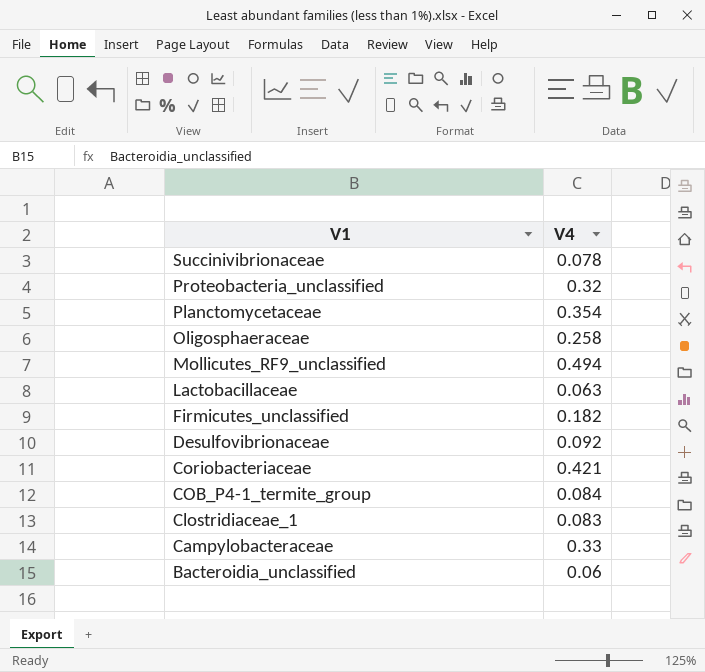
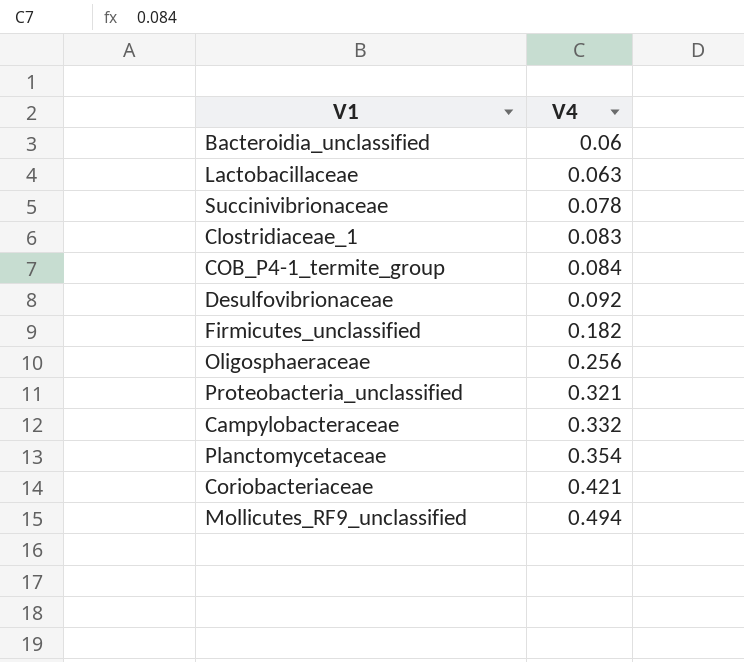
row order: V1 descending -> V4 ascending
Oligosphaeraceae | V4: 0.258 -> 0.256
Proteobacteria_unclassified | V4: 0.32 -> 0.321
Campylobacteraceae | V4: 0.33 -> 0.332

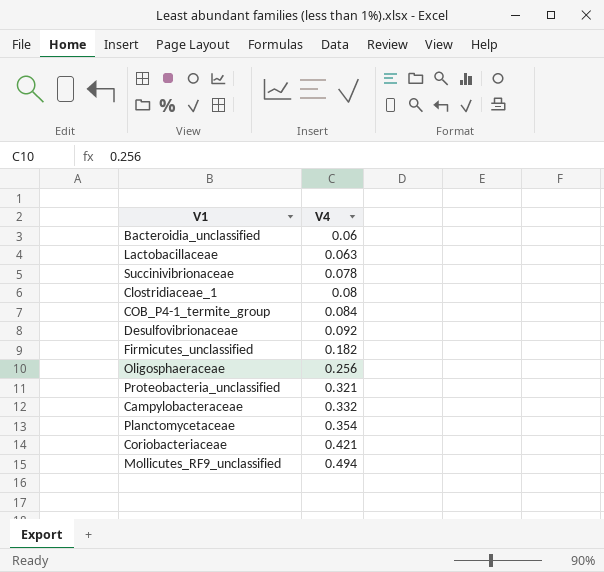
Clostridiaceae_1 | V4: 0.083 -> 0.08

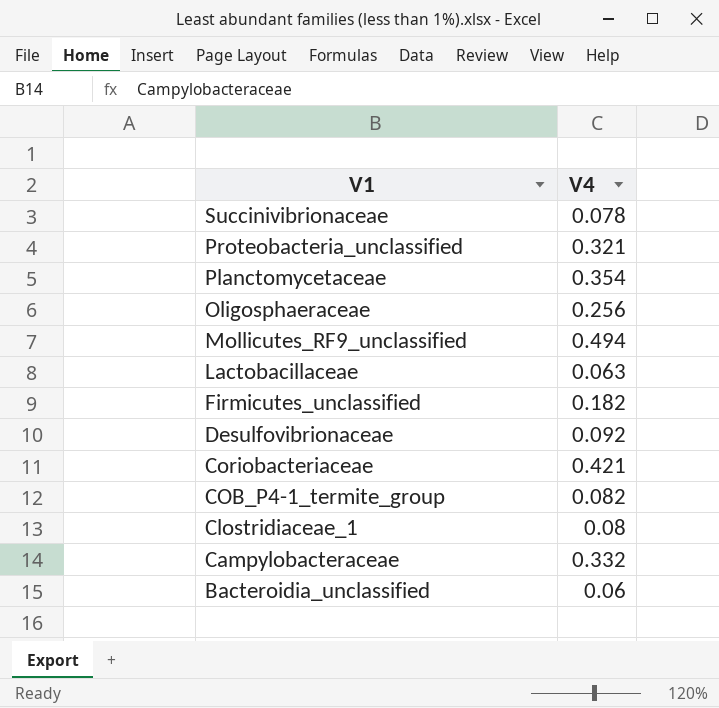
row order: V4 ascending -> V1 descending
COB_P4-1_termite_group | V4: 0.084 -> 0.082

